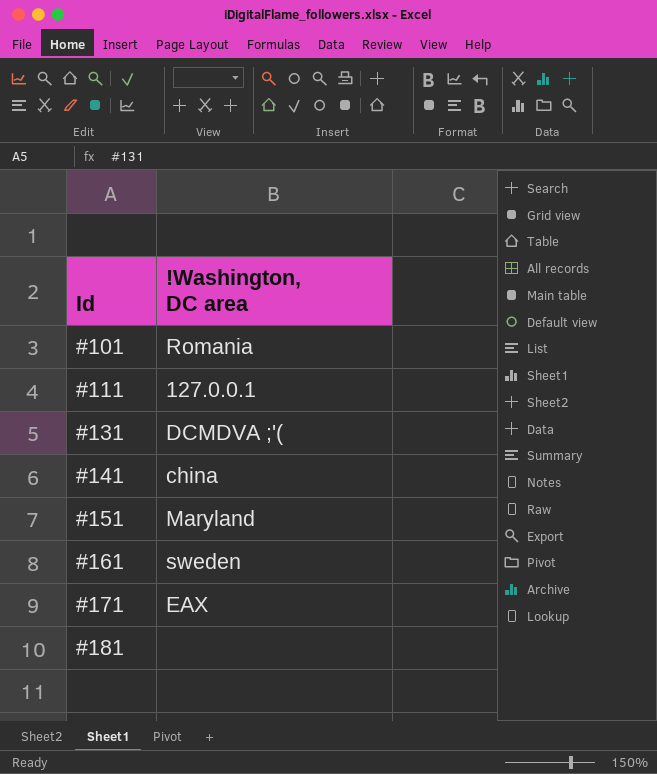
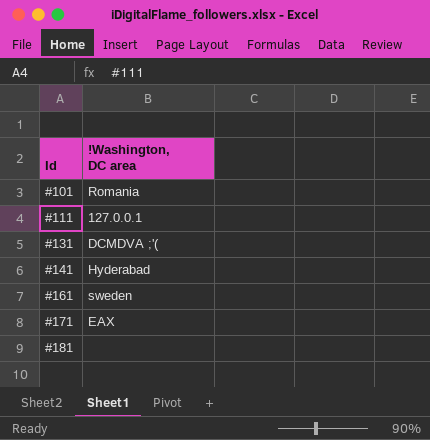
row #151: Maryland -> none
#141 | !Washington, DC area: china -> Hyderabad

